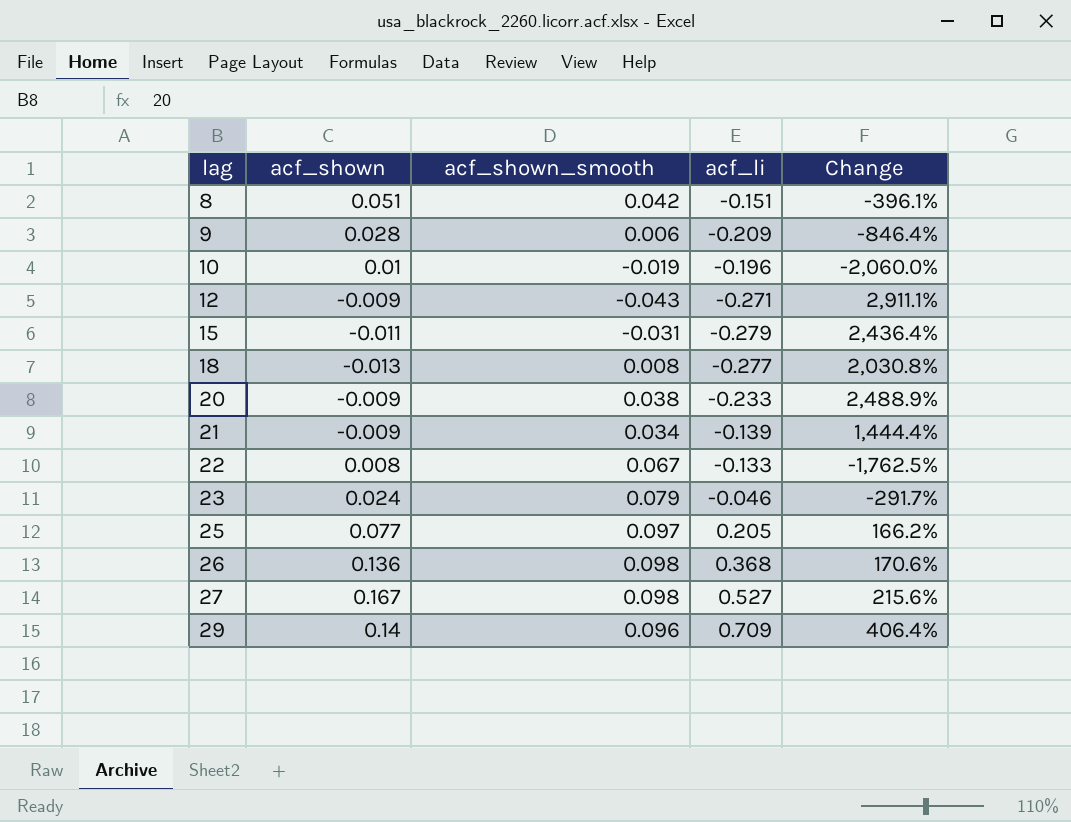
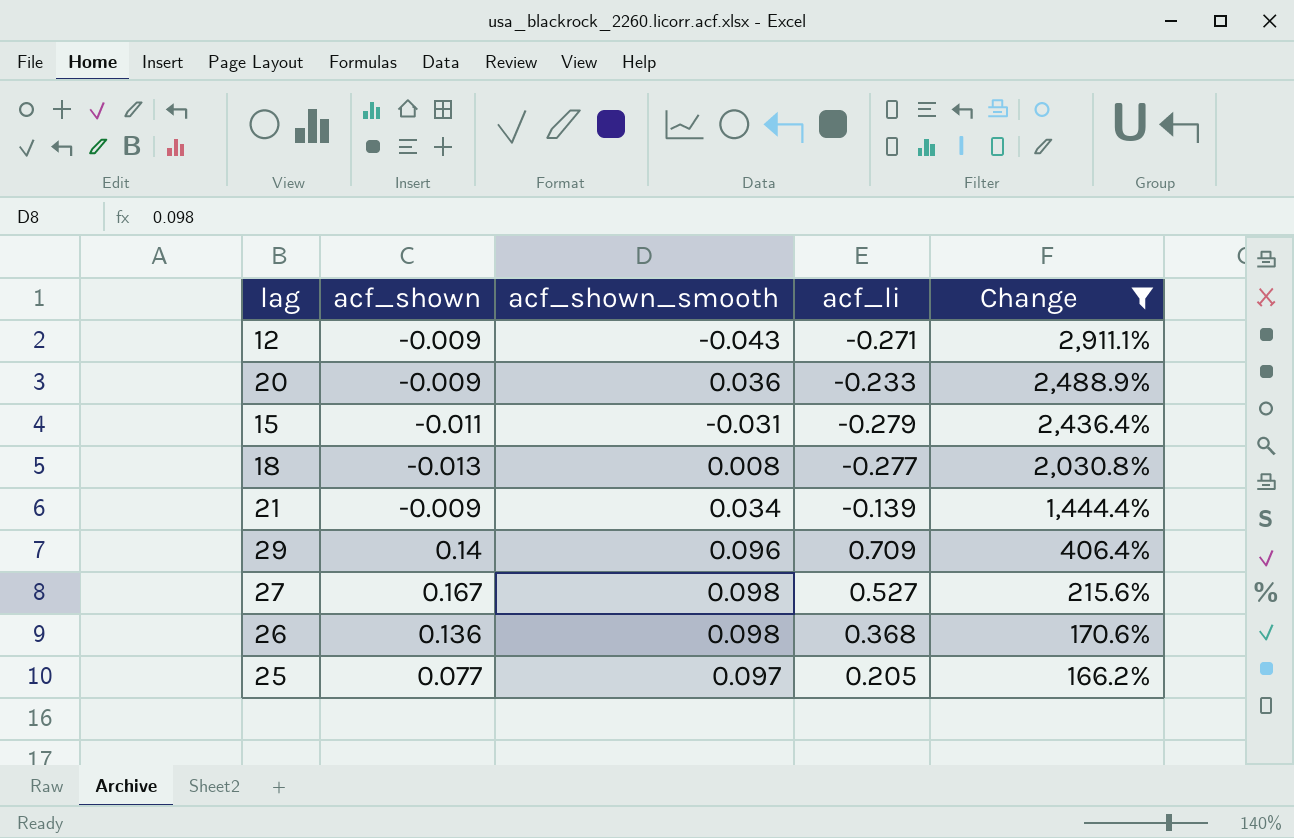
filter: none -> Change >= 166.2%
row order: lag ascending -> Change descending
20 | acf_shown_smooth: 0.038 -> 0.036

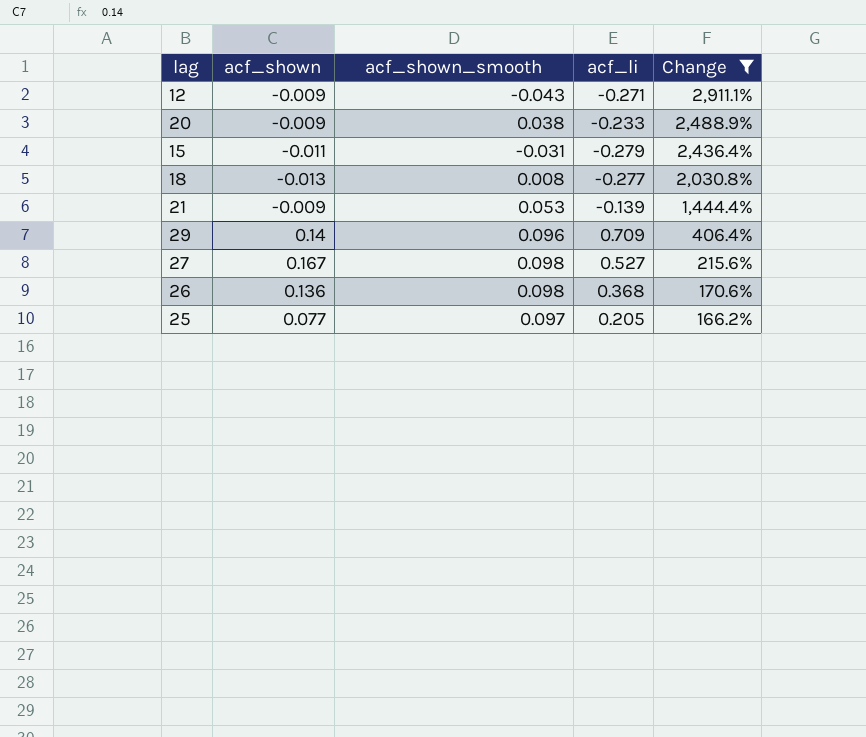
20 | acf_shown_smooth: 0.036 -> 0.038
21 | acf_shown_smooth: 0.034 -> 0.053

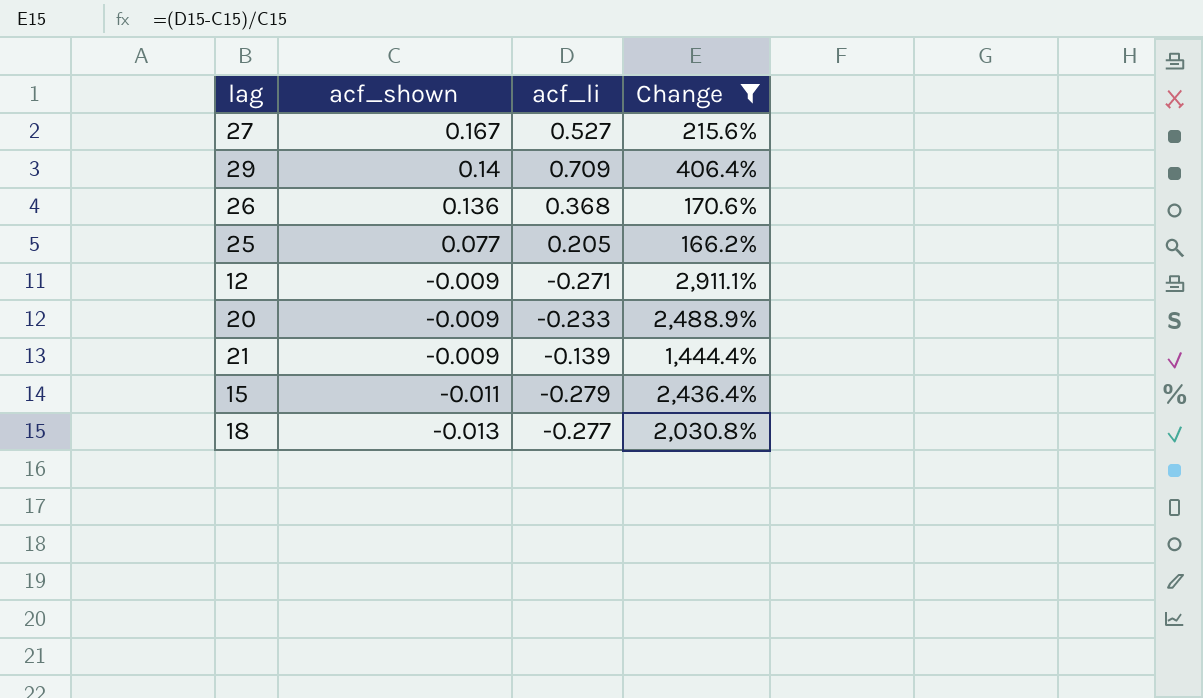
row order: Change descending -> acf_shown descending
column acf_shown_smooth | position: 3 -> none

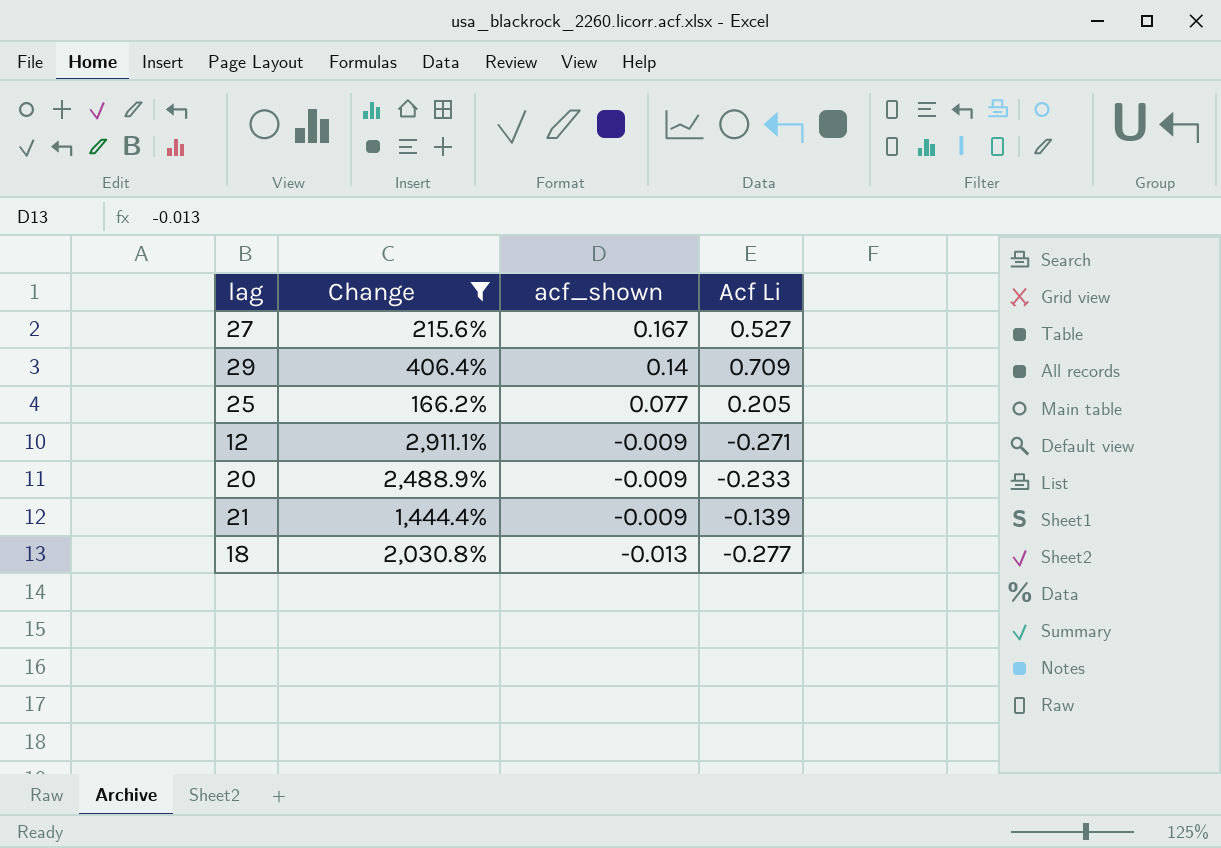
column Change | position: 4 -> 2
column name: acf_li -> Acf Li
row 26: 0.136 | 0.368 | 170.6% -> none
row 15: -0.011 | -0.279 | 2,436.4% -> none

